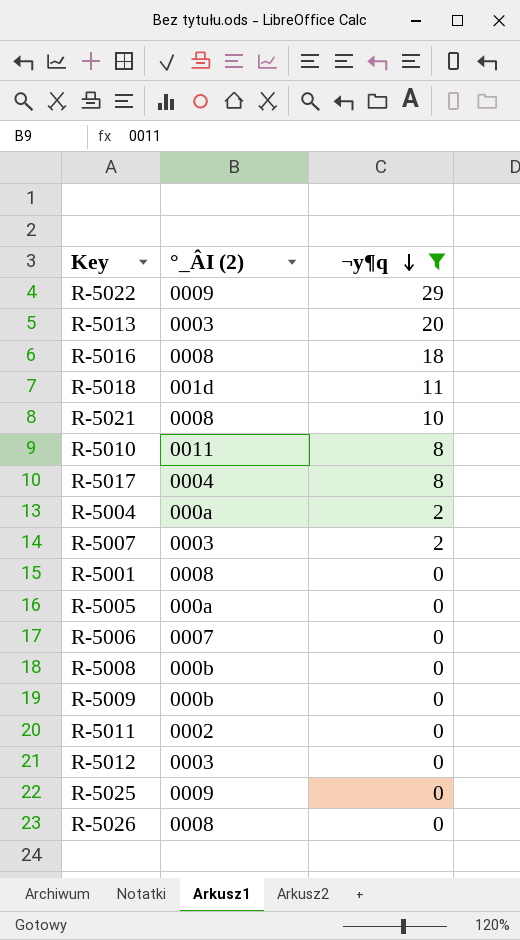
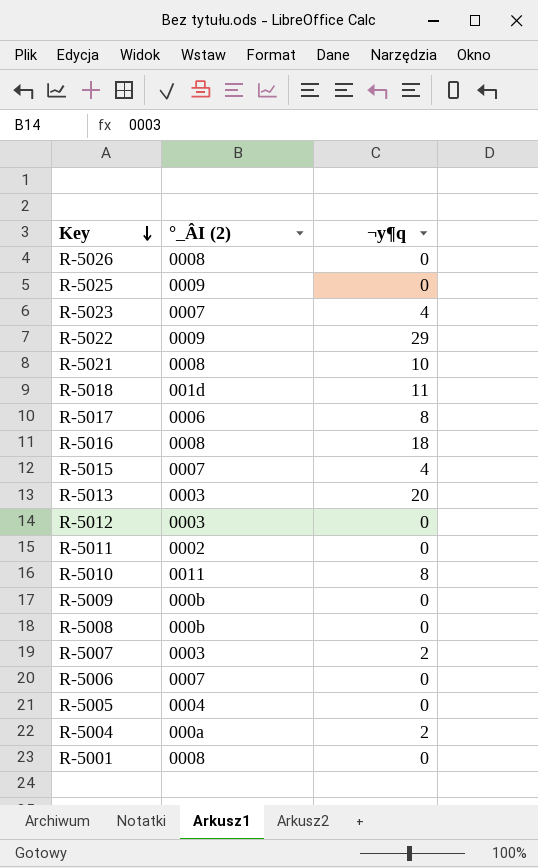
filter: ¬y¶q != 4 -> none
row order: ¬y¶q descending -> Key descending
R-5017 | °_ÂI (2): 0004 -> 0006
R-5005 | °_ÂI (2): 000a -> 0004

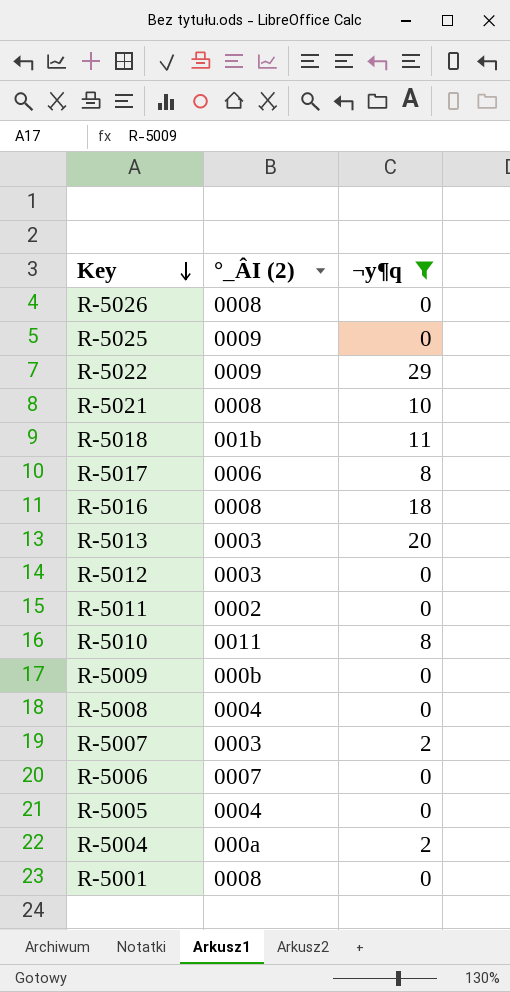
filter: none -> ¬y¶q != 4
R-5018 | °_ÂI (2): 001d -> 001b
R-5008 | °_ÂI (2): 000b -> 0004

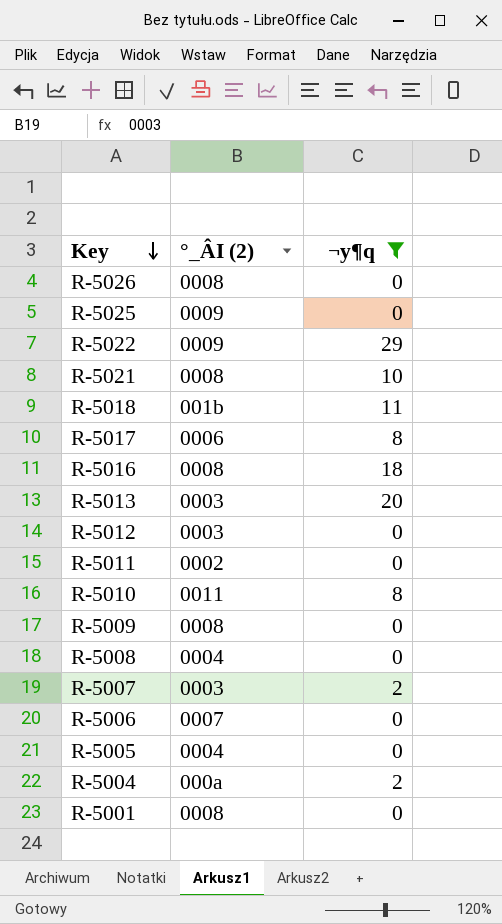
R-5009 | °_ÂI (2): 000b -> 0008

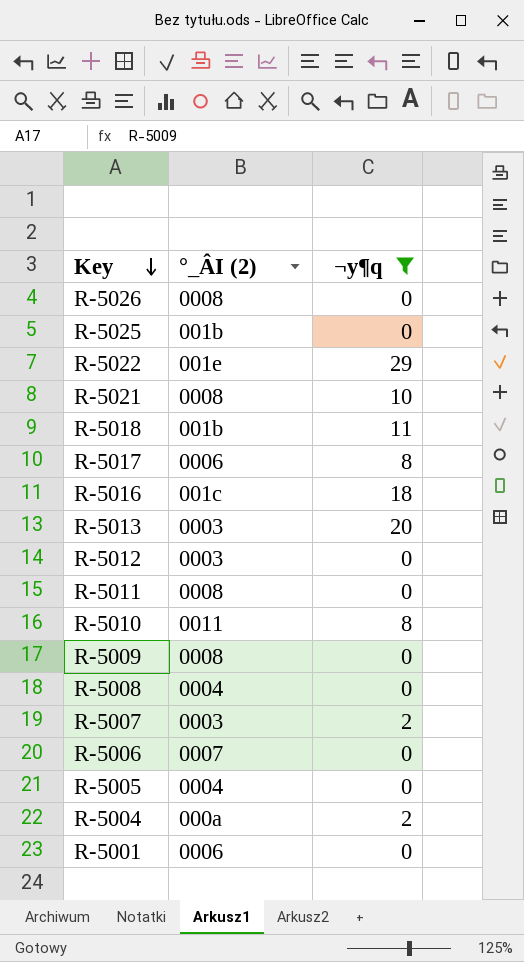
R-5025 | °_ÂI (2): 0009 -> 001b
R-5022 | °_ÂI (2): 0009 -> 001e
R-5016 | °_ÂI (2): 0008 -> 001c
R-5011 | °_ÂI (2): 0002 -> 0008
R-5001 | °_ÂI (2): 0008 -> 0006

